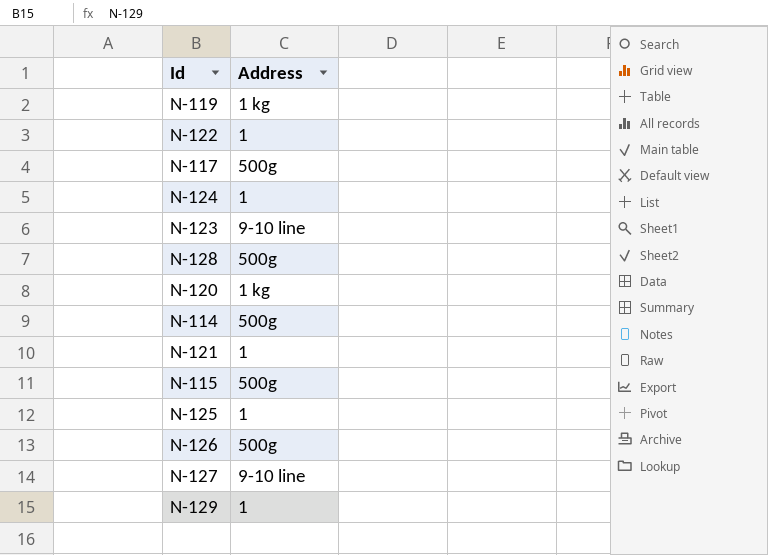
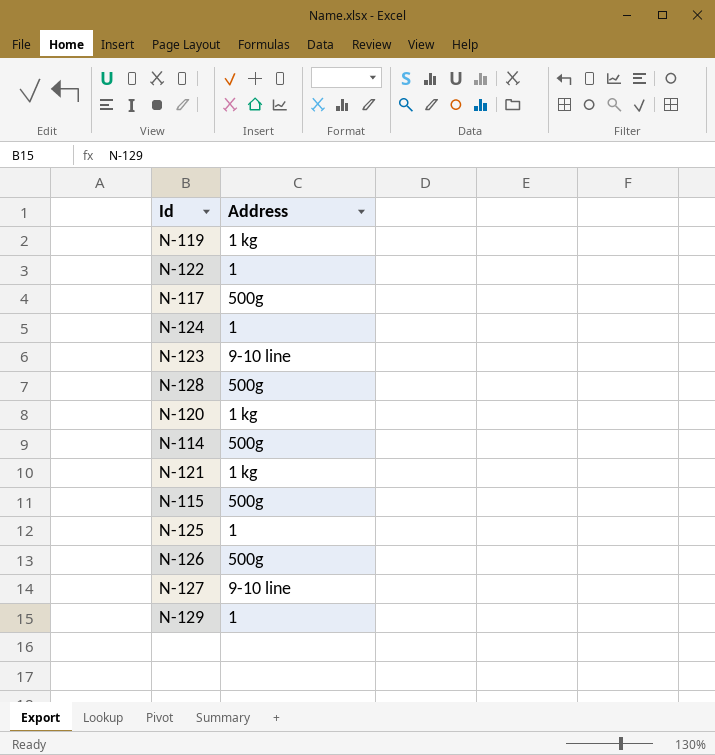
N-121 | Address: 1 -> 1 kg

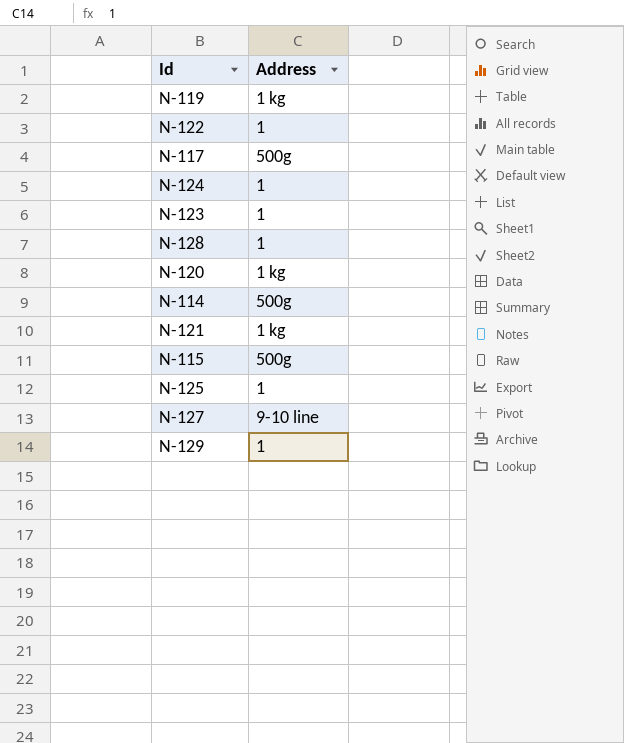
row N-126: 500g -> none
N-123 | Address: 9-10 line -> 1
N-128 | Address: 500g -> 1

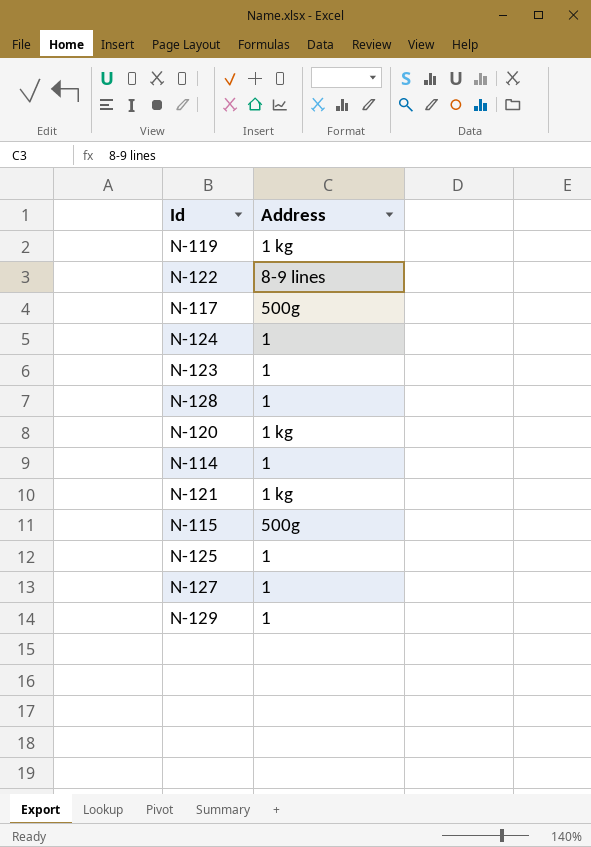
N-122 | Address: 1 -> 8-9 lines
N-114 | Address: 500g -> 1
N-127 | Address: 9-10 line -> 1

